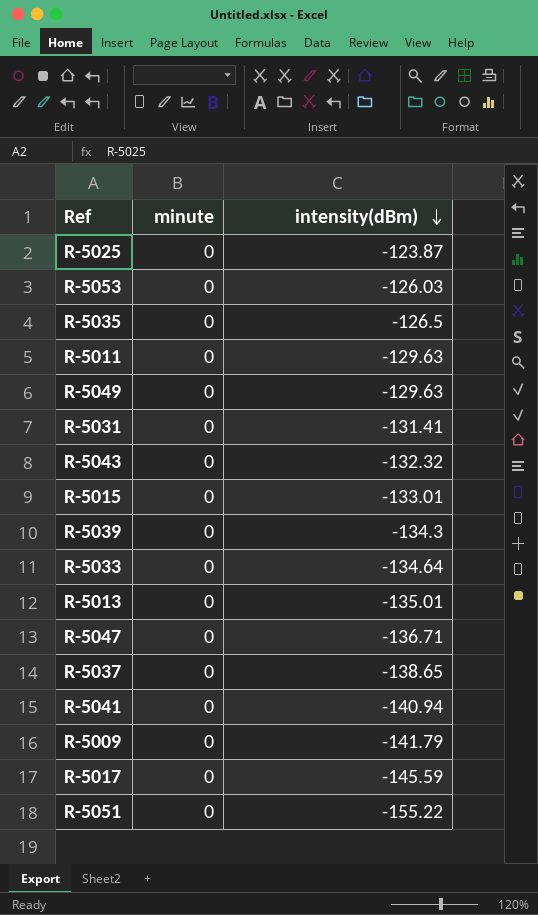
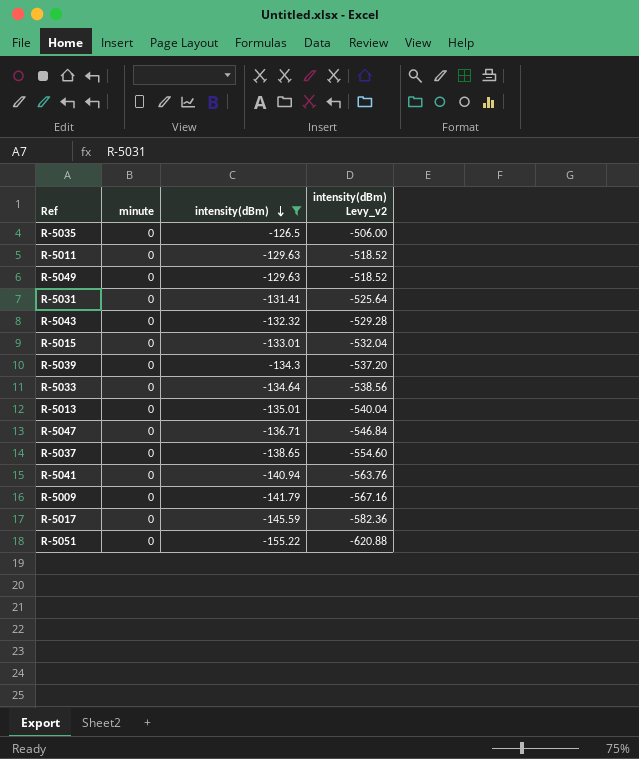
filter: none -> intensity(dBm) <= -126.5
column intensity(dBm) Levy_v2 | formula: none -> [intensity(dBm)] * 4

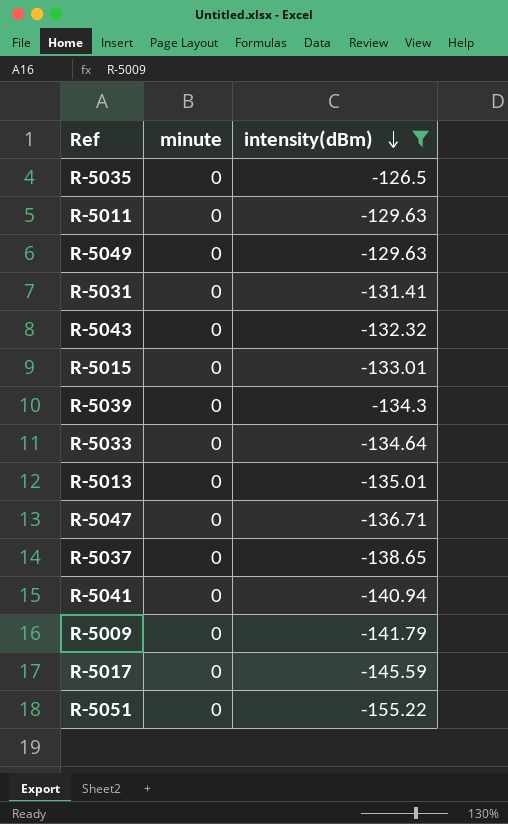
column intensity(dBm) Levy_v2 | formula: [intensity(dBm)] * 4 -> none

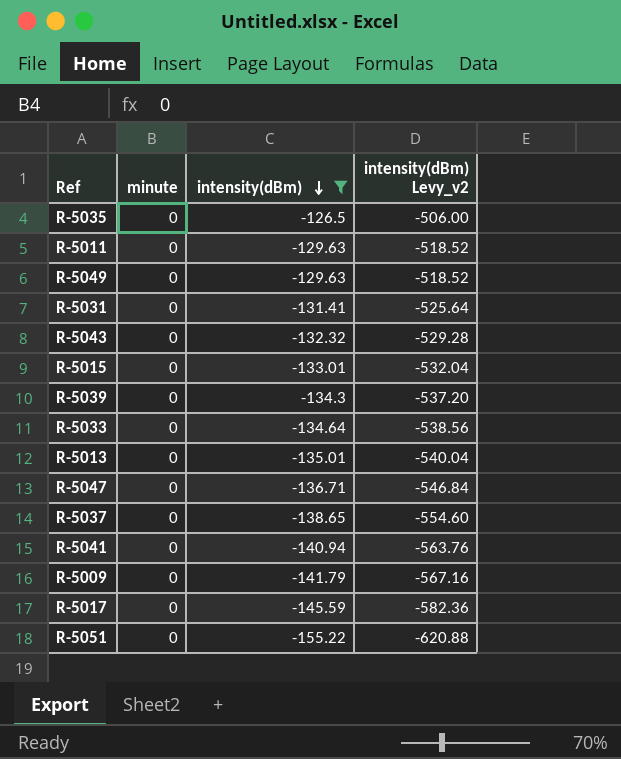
column intensity(dBm) Levy_v2 | formula: none -> [intensity(dBm)] * 4

